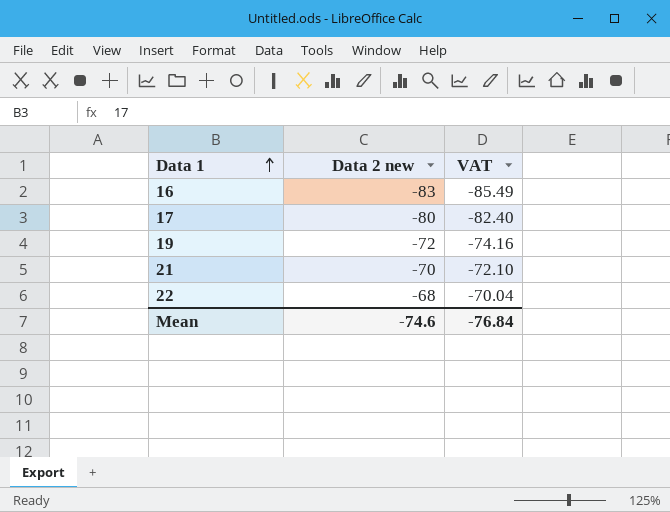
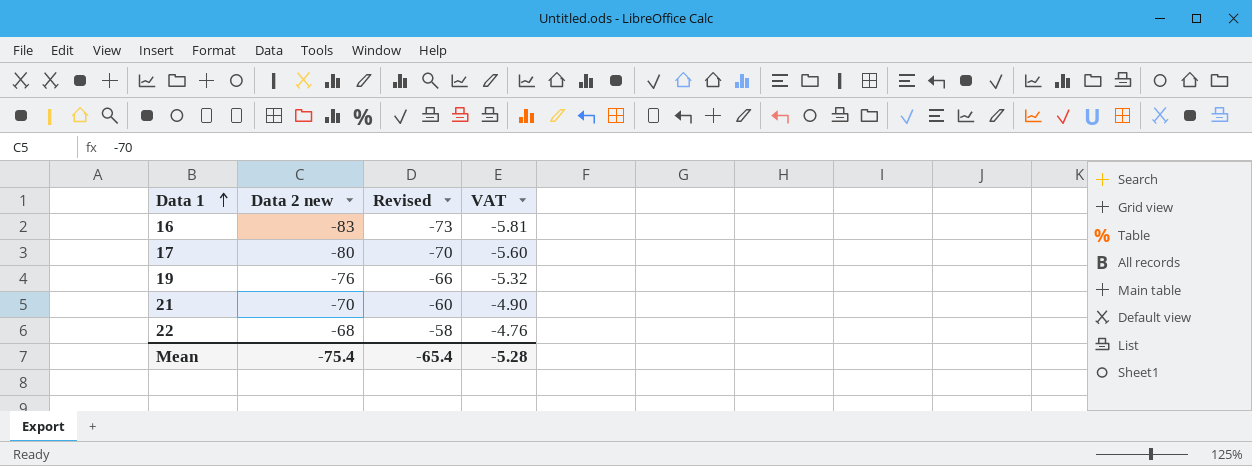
column Revised | formula: none -> [Data 2 new] + 10
column VAT | formula: [Data 2 new] * 1.03 -> [Data 2 new] * 0.07
19 | Data 2 new: -72 -> -76
Mean | Data 2 new: -74.6 -> -75.4
Mean | VAT: -76.84 -> -5.28

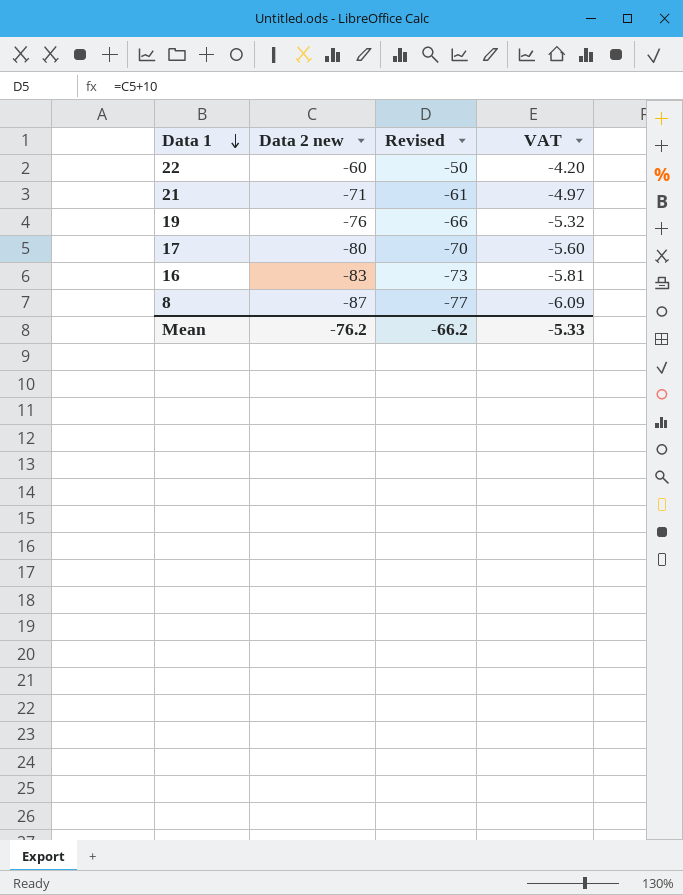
row order: Data 1 ascending -> Data 1 descending
22 | Data 2 new: -68 -> -60
22 | Revised: -58 -> -50
22 | VAT: -4.76 -> -4.20
21 | Data 2 new: -70 -> -71
21 | Revised: -60 -> -61
21 | VAT: -4.90 -> -4.97
row 8: none -> -87 | -77 | -6.09
Mean | Data 2 new: -75.4 -> -76.2
Mean | Revised: -65.4 -> -66.2
Mean | VAT: -5.28 -> -5.33

